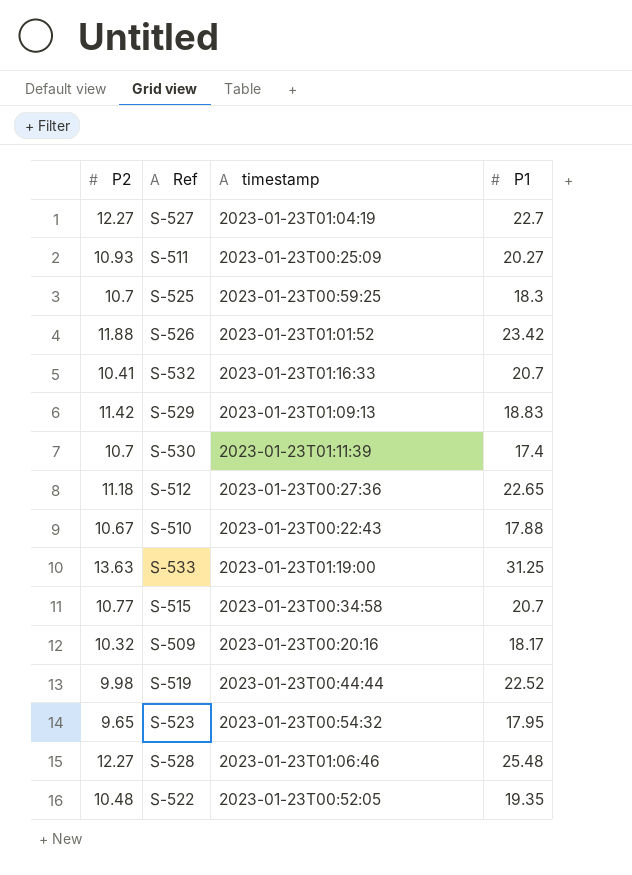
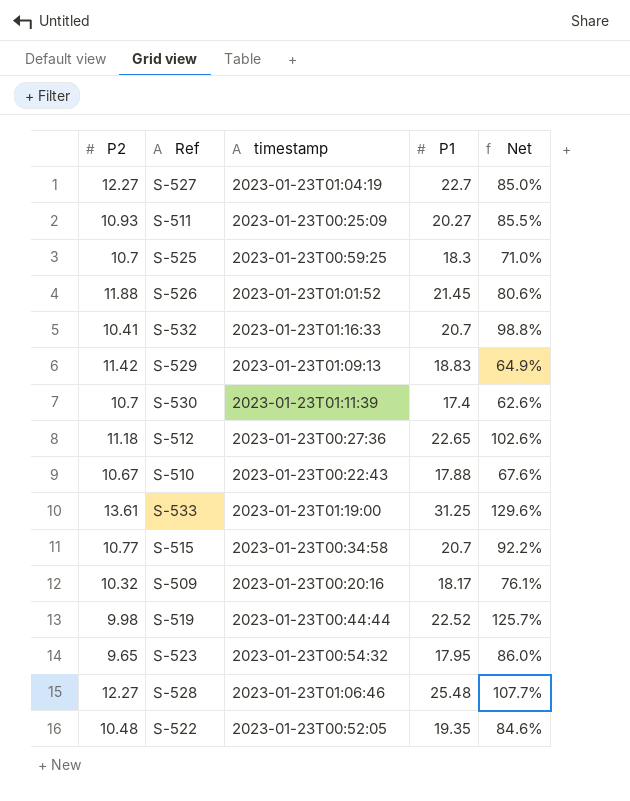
column Net | formula: none -> ([P1] - [P2]) / [P2]
S-526 | P1: 23.42 -> 21.45
S-533 | P2: 13.63 -> 13.61

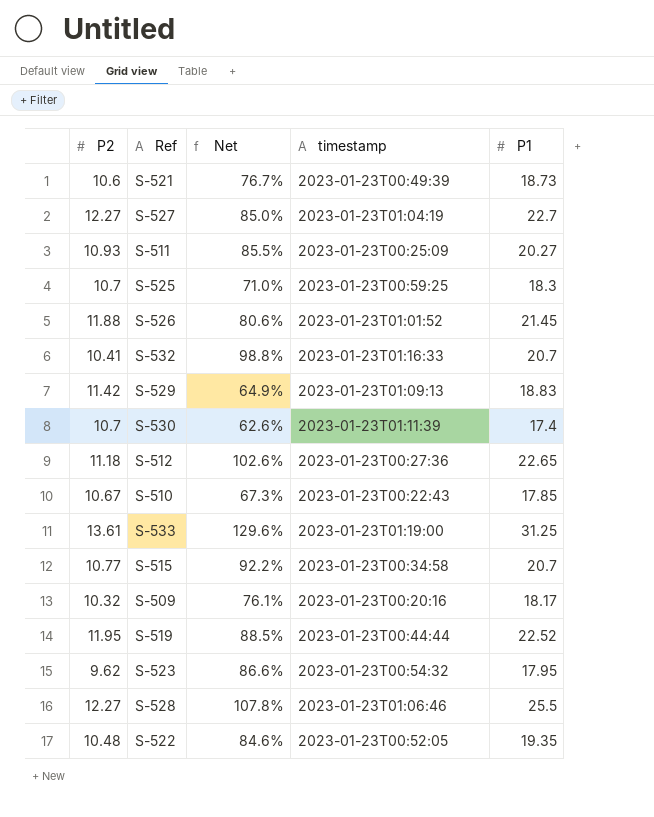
column Net | position: 5 -> 3
row S-521: none -> 10.6 | 76.7% | 2023-01-23T00:49:39 | 18.73
S-510 | Net: 67.6% -> 67.3%
S-510 | P1: 17.88 -> 17.85
S-519 | P2: 9.98 -> 11.95
S-519 | Net: 125.7% -> 88.5%
S-523 | P2: 9.65 -> 9.62
S-523 | Net: 86.0% -> 86.6%
S-528 | Net: 107.7% -> 107.8%
S-528 | P1: 25.48 -> 25.5

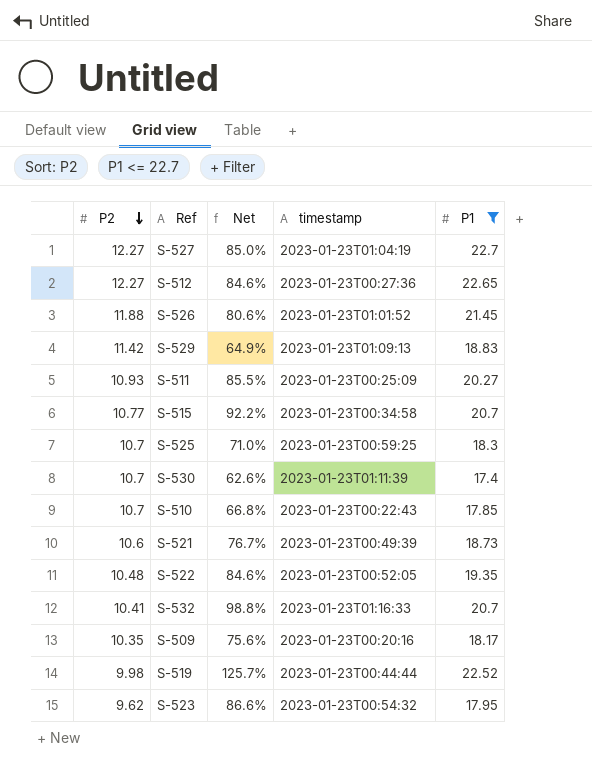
filter: none -> P1 <= 22.7
row order: none -> P2 descending
S-512 | P2: 11.18 -> 12.27
S-512 | Net: 102.6% -> 84.6%
S-510 | P2: 10.67 -> 10.7
S-510 | Net: 67.3% -> 66.8%
S-509 | P2: 10.32 -> 10.35
S-509 | Net: 76.1% -> 75.6%
S-519 | P2: 11.95 -> 9.98
S-519 | Net: 88.5% -> 125.7%

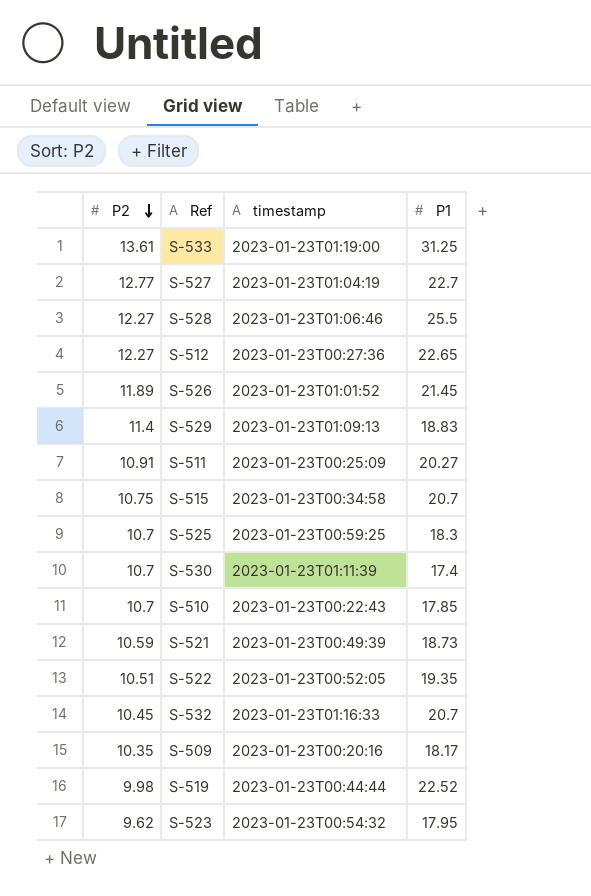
filter: P1 <= 22.7 -> none
column Net | formula: ([P1] - [P2]) / [P2] -> none
S-527 | P2: 12.27 -> 12.77
S-526 | P2: 11.88 -> 11.89
S-529 | P2: 11.42 -> 11.4
S-511 | P2: 10.93 -> 10.91
S-515 | P2: 10.77 -> 10.75
S-521 | P2: 10.6 -> 10.59
S-522 | P2: 10.48 -> 10.51
S-532 | P2: 10.41 -> 10.45

